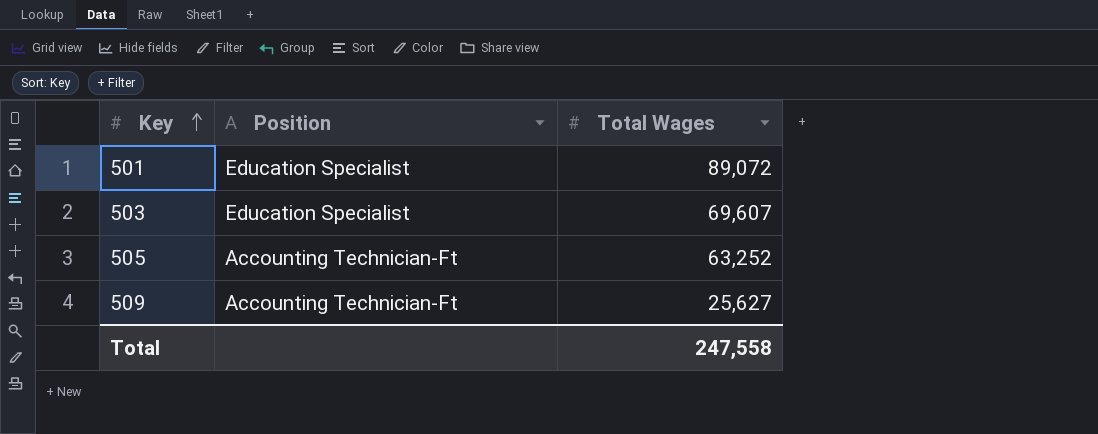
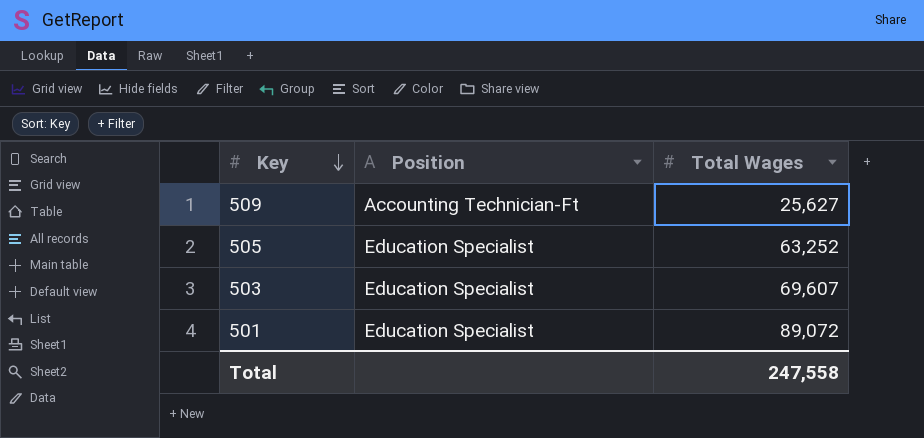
row order: Key ascending -> Key descending
505 | Position: Accounting Technician-Ft -> Education Specialist

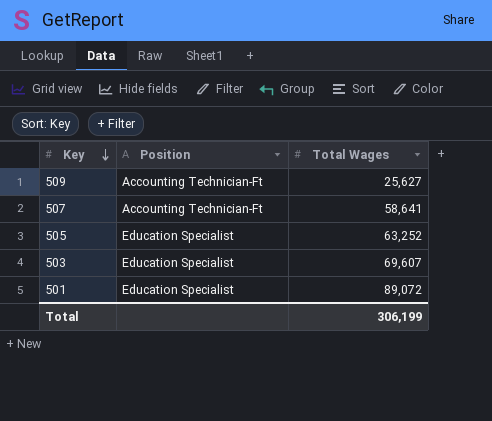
row 507: none -> Accounting Technician-Ft | 58,641
Total | Total Wages: 247,558 -> 306,199

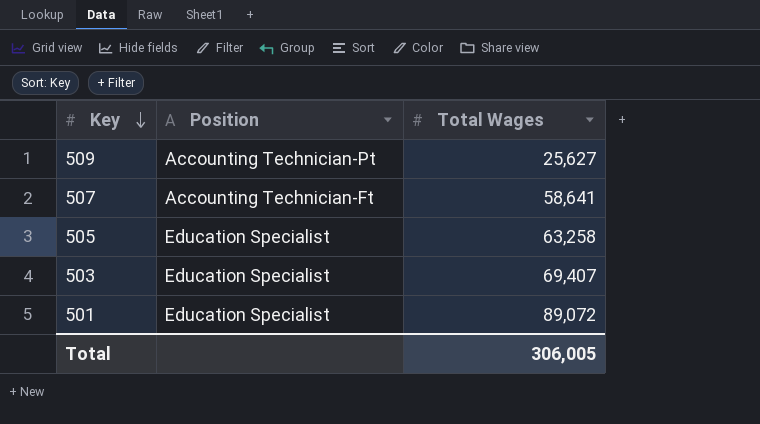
509 | Position: Accounting Technician-Ft -> Accounting Technician-Pt
505 | Total Wages: 63,252 -> 63,258
503 | Total Wages: 69,607 -> 69,407
Total | Total Wages: 306,199 -> 306,005

